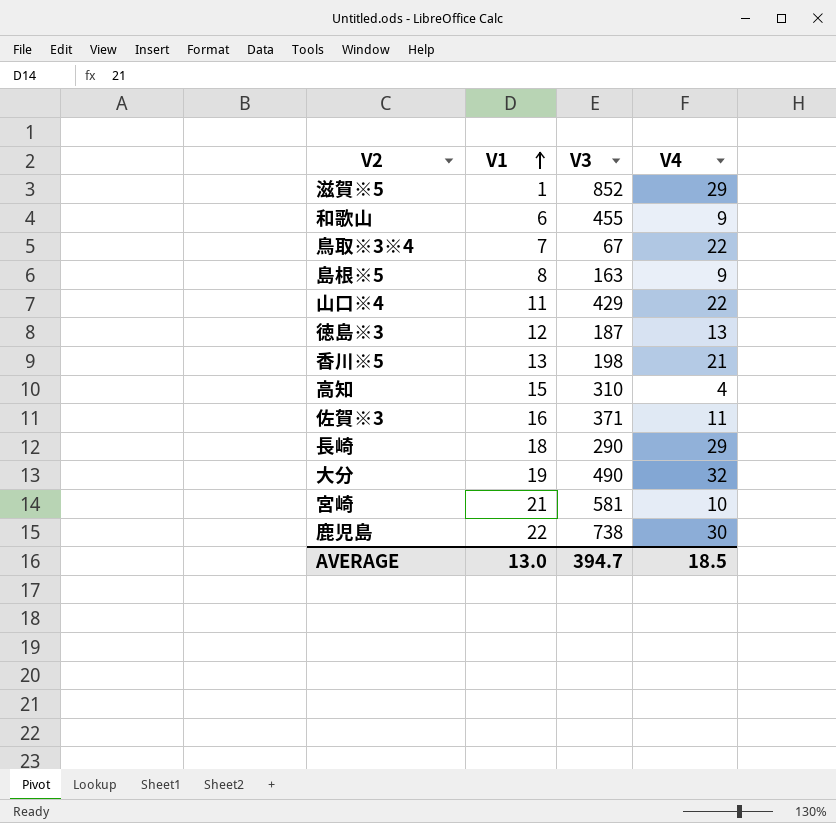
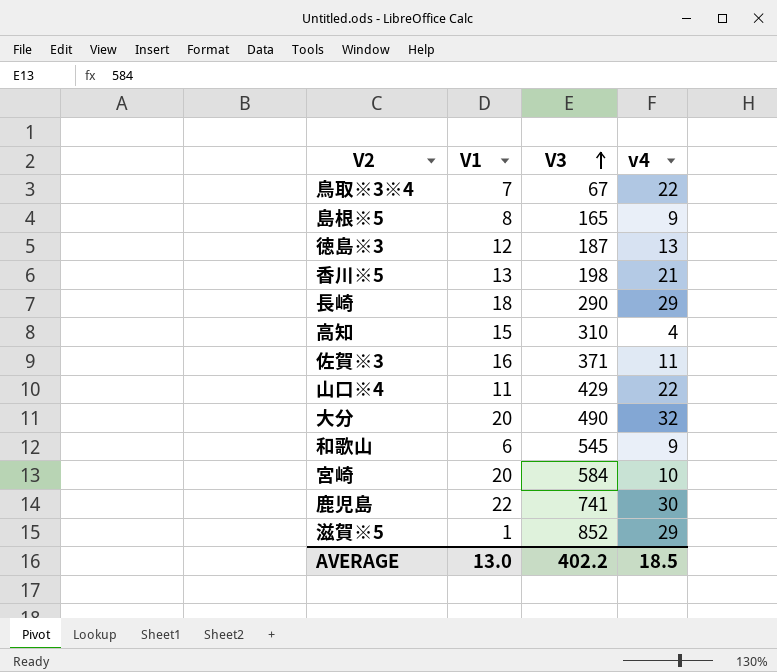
row order: V1 ascending -> V3 ascending
column name: V4 -> v4
島根※5 | V3: 163 -> 165
大分 | V1: 19 -> 20
和歌山 | V3: 455 -> 545
宮崎 | V1: 21 -> 20
宮崎 | V3: 581 -> 584
鹿児島 | V3: 738 -> 741
AVERAGE | V3: 394.7 -> 402.2

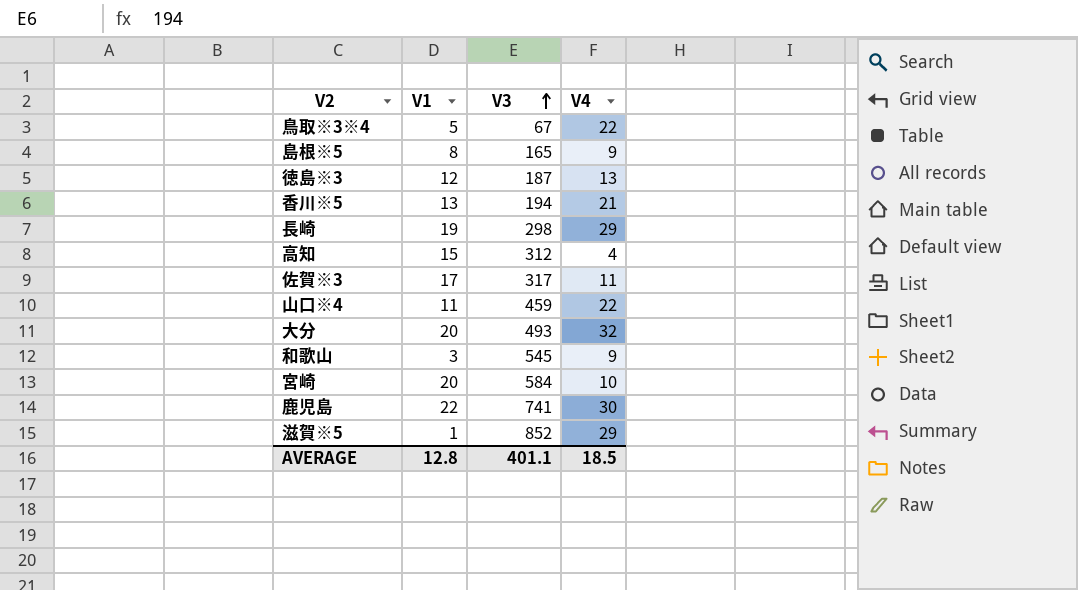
column name: v4 -> V4
鳥取※3※4 | V1: 7 -> 5
香川※5 | V3: 198 -> 194
長崎 | V1: 18 -> 19
長崎 | V3: 290 -> 298
高知 | V3: 310 -> 312
佐賀※3 | V1: 16 -> 17
佐賀※3 | V3: 371 -> 317
山口※4 | V3: 429 -> 459
大分 | V3: 490 -> 493
和歌山 | V1: 6 -> 3
AVERAGE | V1: 13.0 -> 12.8
AVERAGE | V3: 402.2 -> 401.1

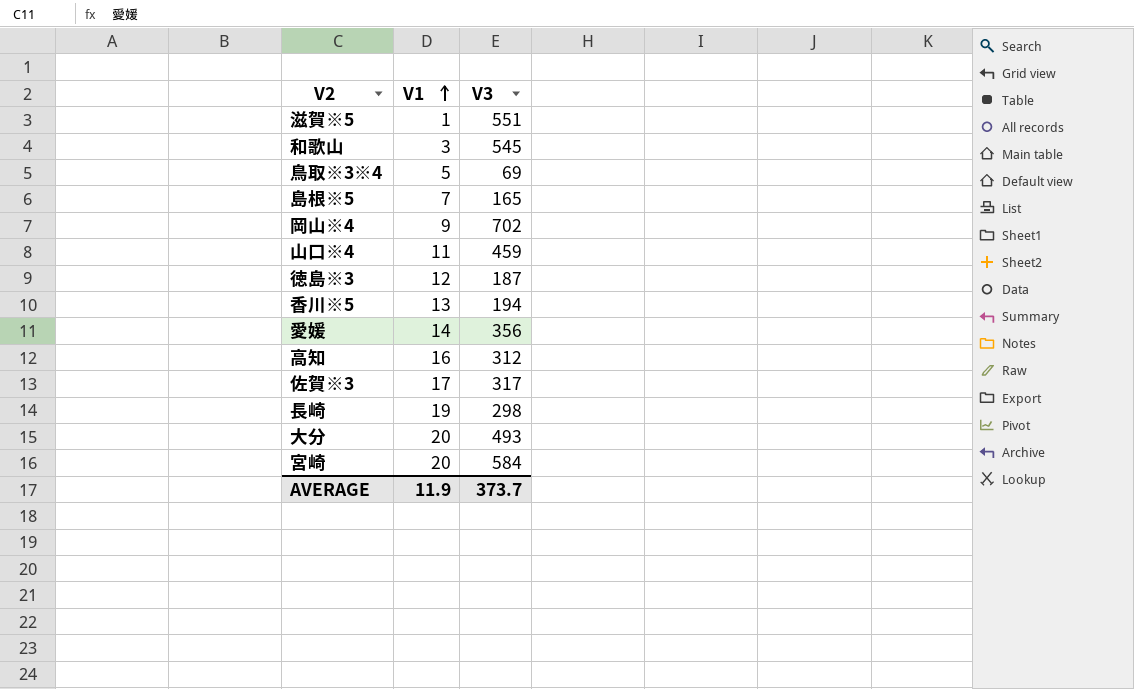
row order: V3 ascending -> V1 ascending
column V4 | position: 4 -> none
row 鹿児島: 22 | 741 | 30 -> none
滋賀※5 | V3: 852 -> 551
鳥取※3※4 | V3: 67 -> 69
島根※5 | V1: 8 -> 7
row 岡山※4: none -> 9 | 702
row 愛媛: none -> 14 | 356
高知 | V1: 15 -> 16
AVERAGE | V1: 12.8 -> 11.9
AVERAGE | V3: 401.1 -> 373.7

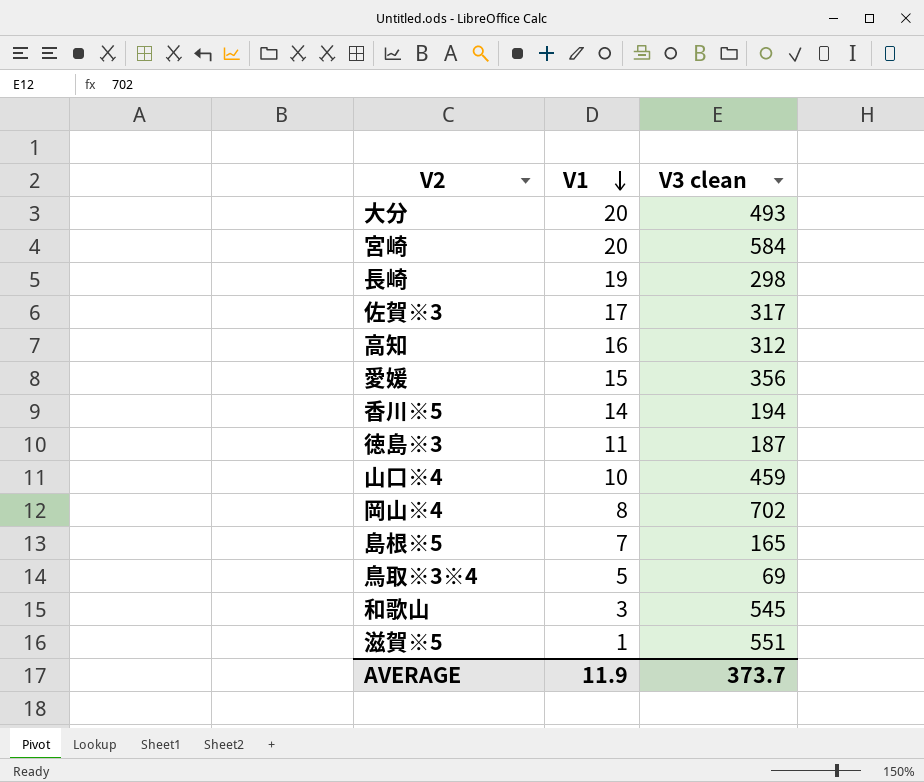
row order: V1 ascending -> V1 descending
column name: V3 -> V3 clean
愛媛 | V1: 14 -> 15
香川※5 | V1: 13 -> 14
徳島※3 | V1: 12 -> 11
山口※4 | V1: 11 -> 10
岡山※4 | V1: 9 -> 8

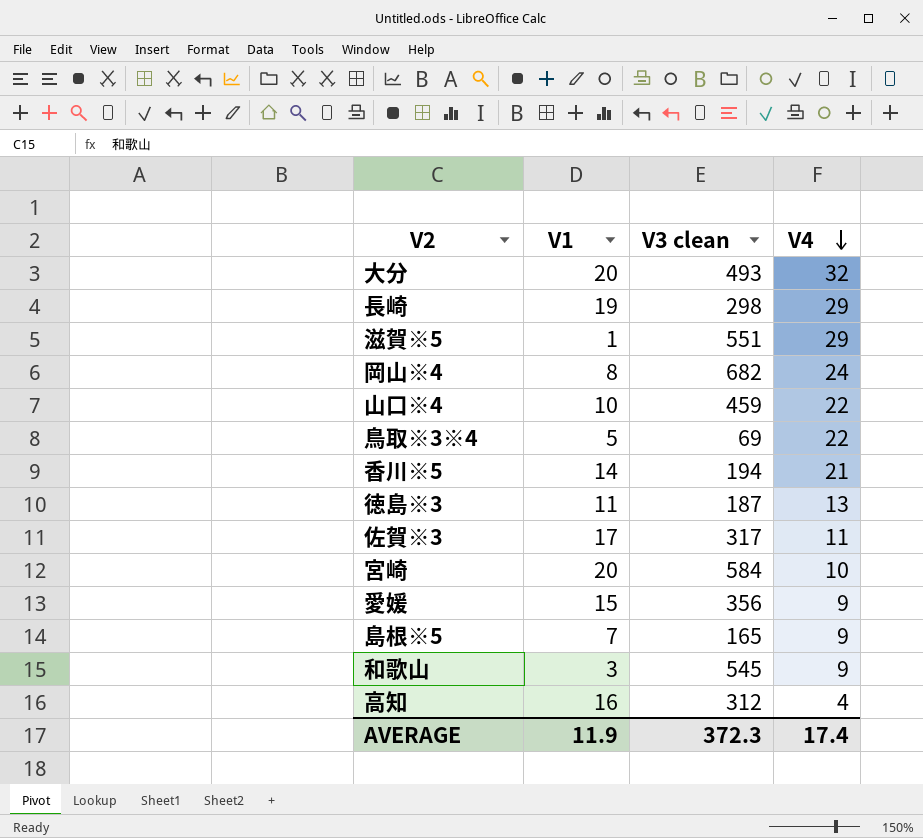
row order: V1 descending -> V4 descending
column V4 | position: none -> 4
岡山※4 | V3 clean: 702 -> 682
AVERAGE | V3 clean: 373.7 -> 372.3

